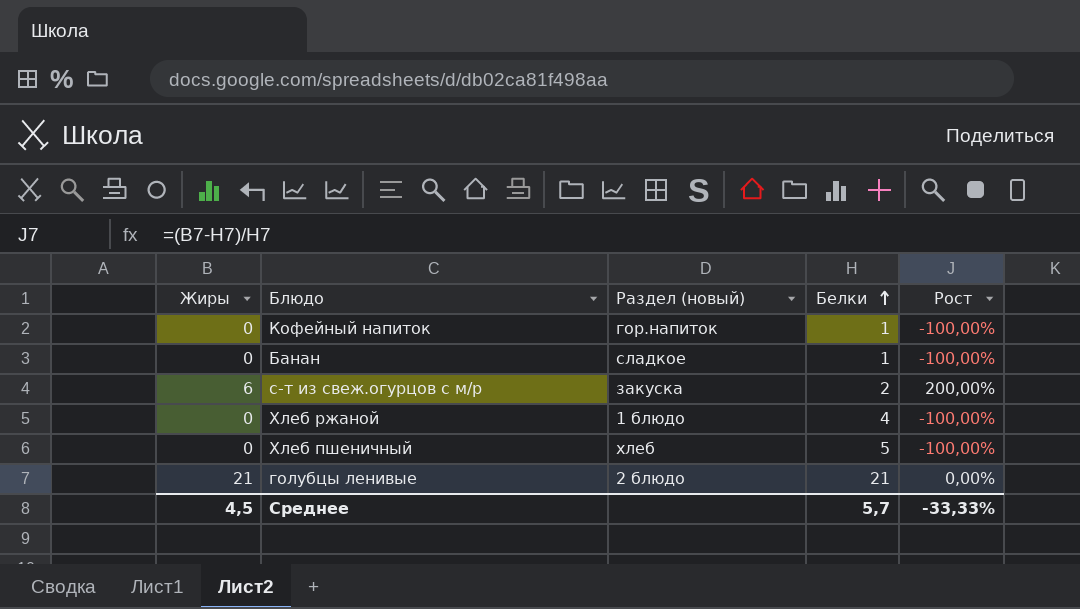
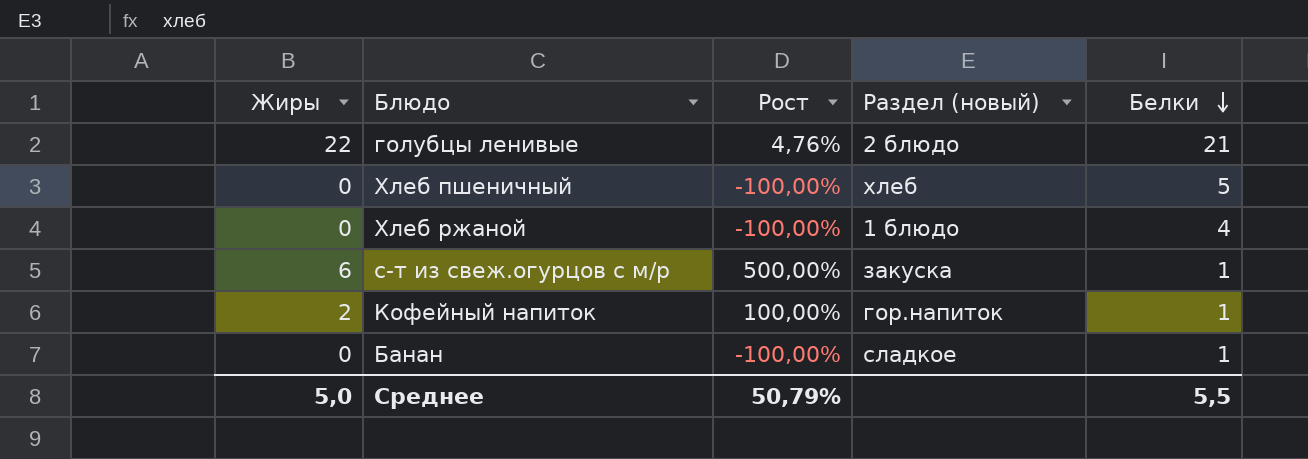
row order: Белки ascending -> Белки descending
column Рост | position: 5 -> 3
голубцы ленивые | Жиры: 21 -> 22
голубцы ленивые | Рост: 0,00% -> 4,76%
с-т из свеж.огурцов с м/р | Рост: 200,00% -> 500,00%
с-т из свеж.огурцов с м/р | Белки: 2 -> 1
Кофейный напиток | Жиры: 0 -> 2
Кофейный напиток | Рост: -100,00% -> 100,00%
Среднее | Жиры: 4,5 -> 5,0
Среднее | Рост: -33,33% -> 50,79%
Среднее | Белки: 5,7 -> 5,5

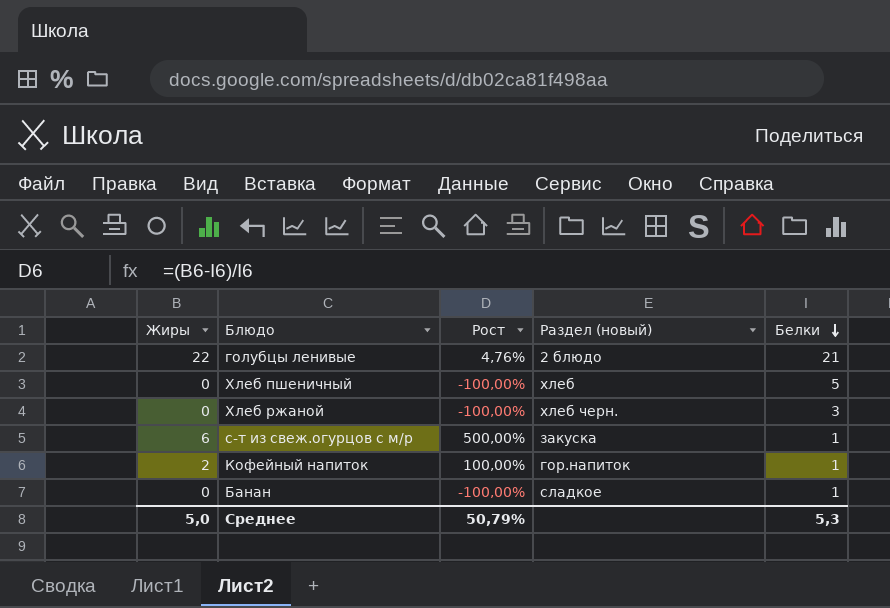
Хлеб ржаной | Раздел (новый): 1 блюдо -> хлеб черн.
Хлеб ржаной | Белки: 4 -> 3
Среднее | Белки: 5,5 -> 5,3

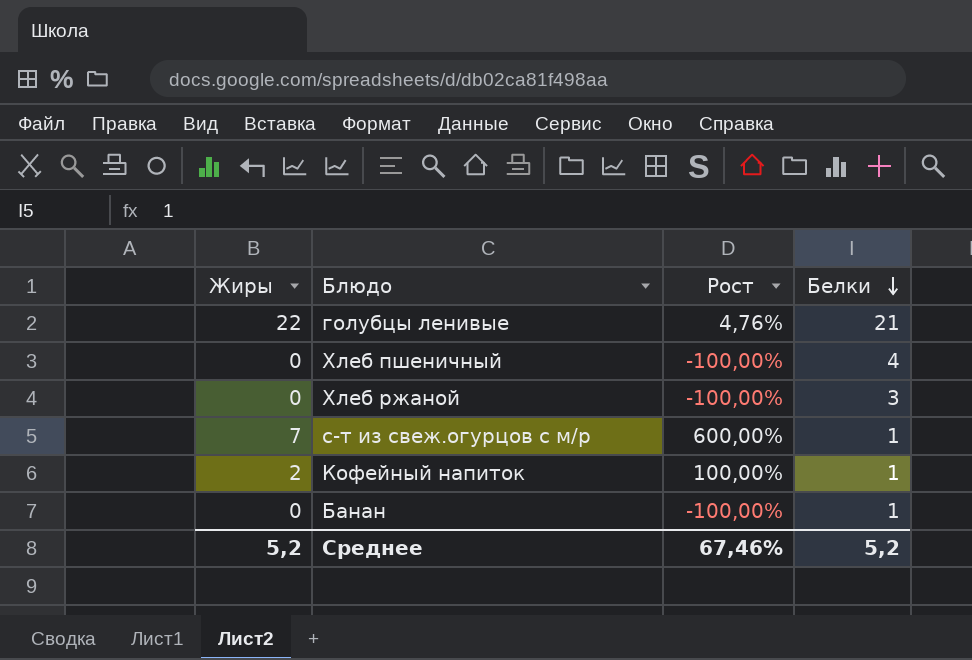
column Раздел (новый) | position: 4 -> none
Хлеб пшеничный | Белки: 5 -> 4
с-т из свеж.огурцов с м/р | Жиры: 6 -> 7
с-т из свеж.огурцов с м/р | Рост: 500,00% -> 600,00%
Среднее | Жиры: 5,0 -> 5,2
Среднее | Рост: 50,79% -> 67,46%
Среднее | Белки: 5,3 -> 5,2

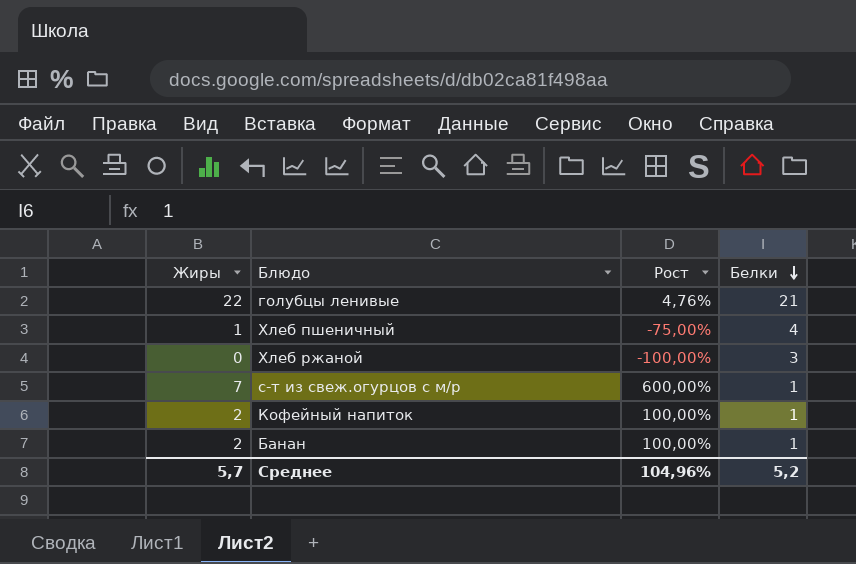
Хлеб пшеничный | Жиры: 0 -> 1
Хлеб пшеничный | Рост: -100,00% -> -75,00%
Банан | Жиры: 0 -> 2
Банан | Рост: -100,00% -> 100,00%
Среднее | Жиры: 5,2 -> 5,7
Среднее | Рост: 67,46% -> 104,96%

